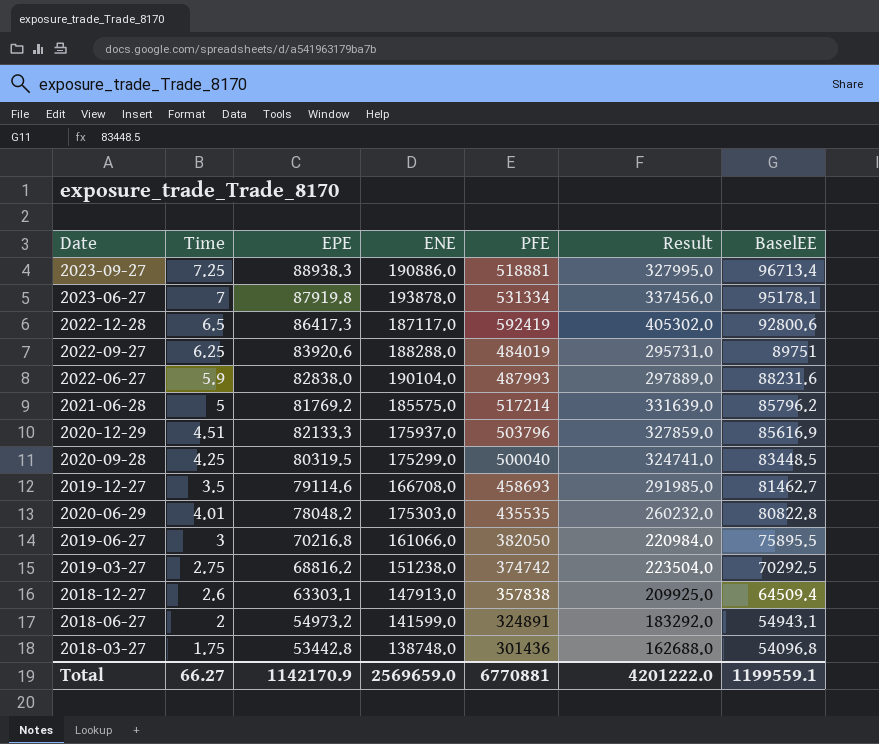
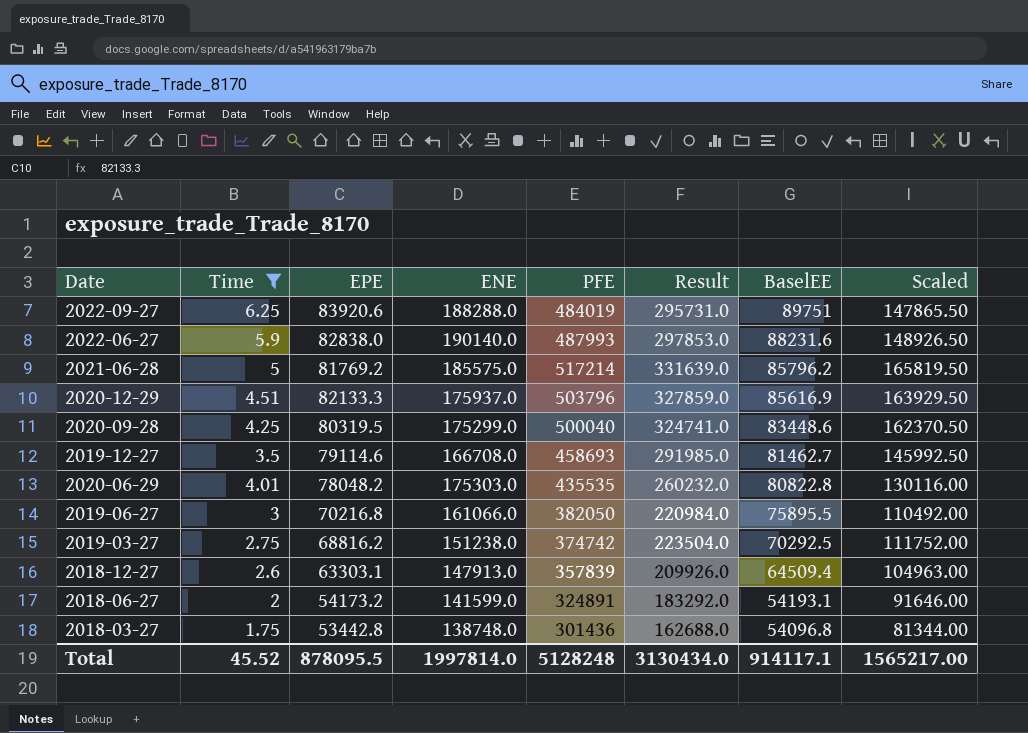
filter: none -> Time <= 6.25
column Scaled | formula: none -> [Result] * 0.5
2022-06-27 | ENE: 190104.0 -> 190140.0
2022-06-27 | Result: 297889.0 -> 297853.0
2020-09-28 | BaselEE: 83448.5 -> 83448.6
2018-12-27 | PFE: 357838 -> 357839
2018-12-27 | Result: 209925.0 -> 209926.0
2018-06-27 | EPE: 54973.2 -> 54173.2
2018-06-27 | BaselEE: 54943.1 -> 54193.1
Total | Time: 66.27 -> 45.52
Total | EPE: 1142170.9 -> 878095.5
Total | ENE: 2569659.0 -> 1997814.0
Total | PFE: 6770881 -> 5128248
Total | Result: 4201222.0 -> 3130434.0
Total | BaselEE: 1199559.1 -> 914117.1

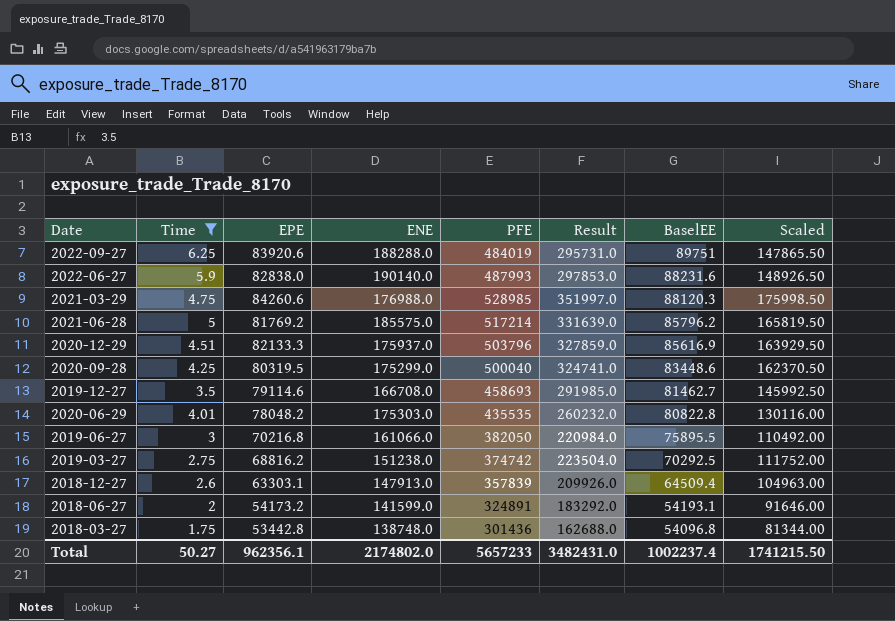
row 2021-03-29: none -> 4.75 | 84260.6 | 176988.0 | 528985 | 351997.0 | 88120.3 | 175998.50
Total | Time: 45.52 -> 50.27
Total | EPE: 878095.5 -> 962356.1
Total | ENE: 1997814.0 -> 2174802.0
Total | PFE: 5128248 -> 5657233
Total | Result: 3130434.0 -> 3482431.0
Total | BaselEE: 914117.1 -> 1002237.4
Total | Scaled: 1565217.00 -> 1741215.50

